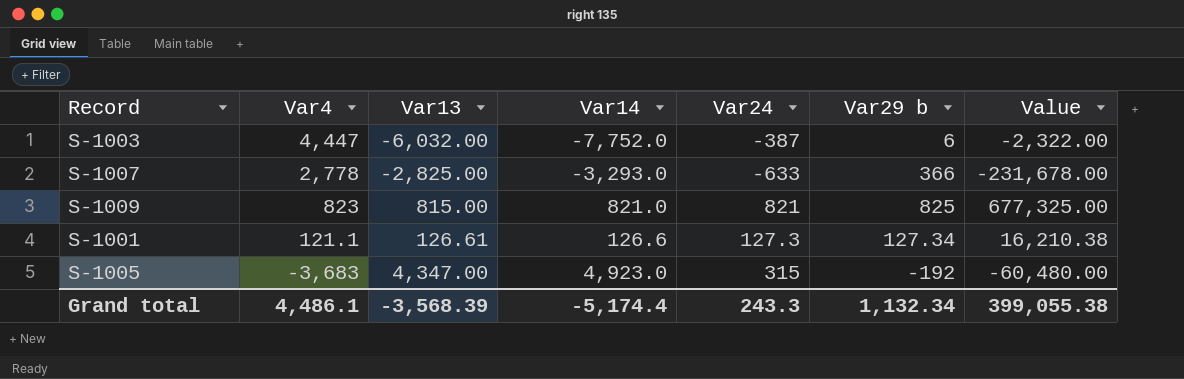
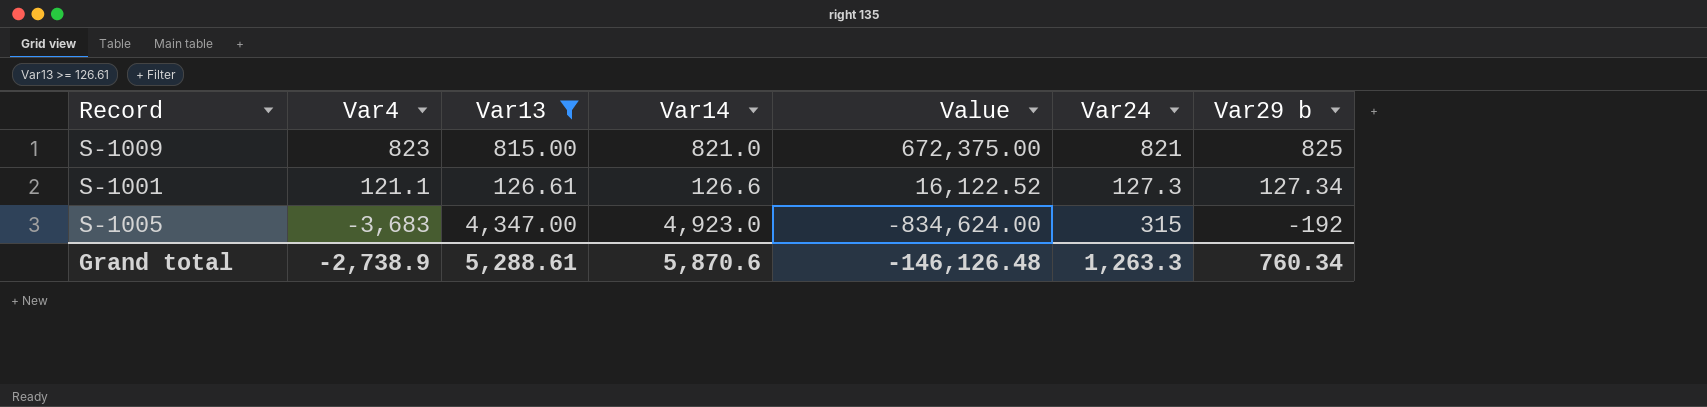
filter: none -> Var13 >= 126.61
column Value | formula: [Var24] * [Var29 b] -> [Var13] * [Var29 b]
column Value | position: 7 -> 5
Grand total | Var4: 4,486.1 -> -2,738.9
Grand total | Var13: -3,568.39 -> 5,288.61
Grand total | Var14: -5,174.4 -> 5,870.6
Grand total | Value: 399,055.38 -> -146,126.48
Grand total | Var24: 243.3 -> 1,263.3
Grand total | Var29 b: 1,132.34 -> 760.34

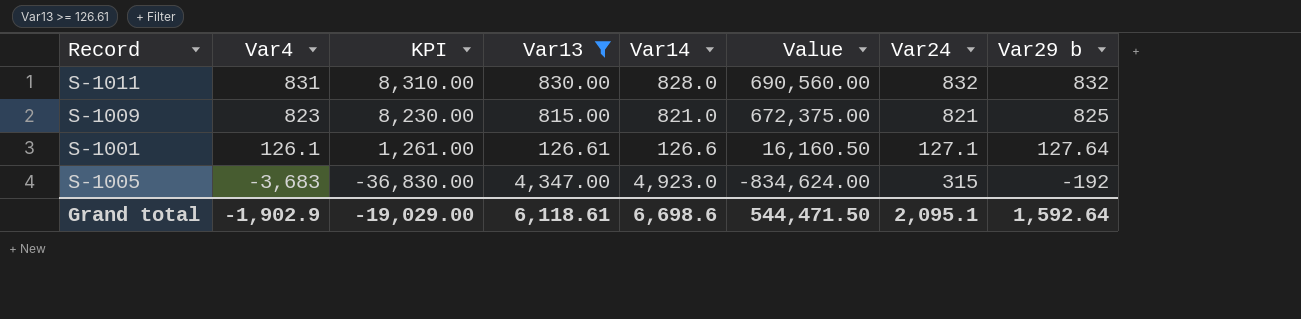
column KPI | formula: none -> [Var4] * 10
row S-1011: none -> 831 | 8,310.00 | 830.00 | 828.0 | 690,560.00 | 832 | 832
S-1001 | Var4: 121.1 -> 126.1
S-1001 | Value: 16,122.52 -> 16,160.50
S-1001 | Var24: 127.3 -> 127.1
S-1001 | Var29 b: 127.34 -> 127.64
Grand total | Var4: -2,738.9 -> -1,902.9
Grand total | Var13: 5,288.61 -> 6,118.61
Grand total | Var14: 5,870.6 -> 6,698.6
Grand total | Value: -146,126.48 -> 544,471.50
Grand total | Var24: 1,263.3 -> 2,095.1
Grand total | Var29 b: 760.34 -> 1,592.64

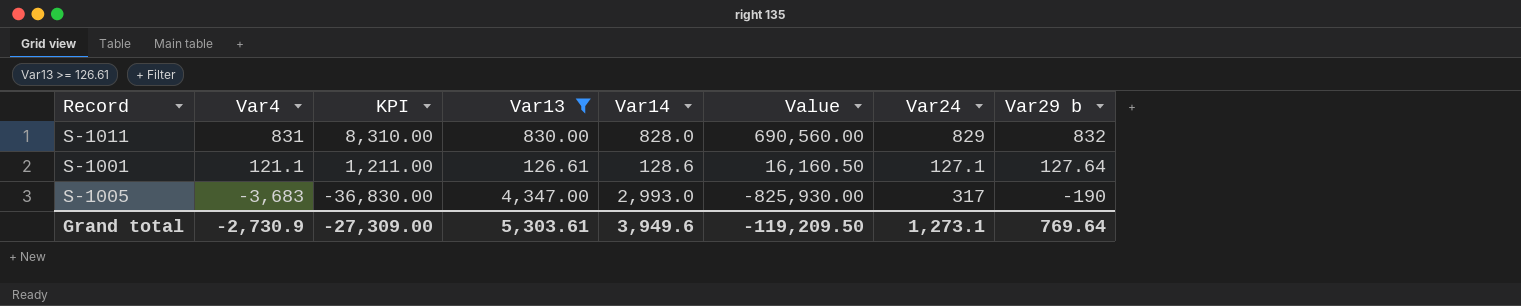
row S-1009: 823 | 8,230.00 | 815.00 | 821.0 | 672,375.00 | 821 | 825 -> none
S-1011 | Var24: 832 -> 829
S-1001 | Var4: 126.1 -> 121.1
S-1001 | KPI: 1,261.00 -> 1,211.00
S-1001 | Var14: 126.6 -> 128.6
S-1005 | Var14: 4,923.0 -> 2,993.0
S-1005 | Value: -834,624.00 -> -825,930.00
S-1005 | Var24: 315 -> 317
S-1005 | Var29 b: -192 -> -190
Grand total | Var4: -1,902.9 -> -2,730.9
Grand total | KPI: -19,029.00 -> -27,309.00
Grand total | Var13: 6,118.61 -> 5,303.61
Grand total | Var14: 6,698.6 -> 3,949.6
Grand total | Value: 544,471.50 -> -119,209.50
Grand total | Var24: 2,095.1 -> 1,273.1
Grand total | Var29 b: 1,592.64 -> 769.64

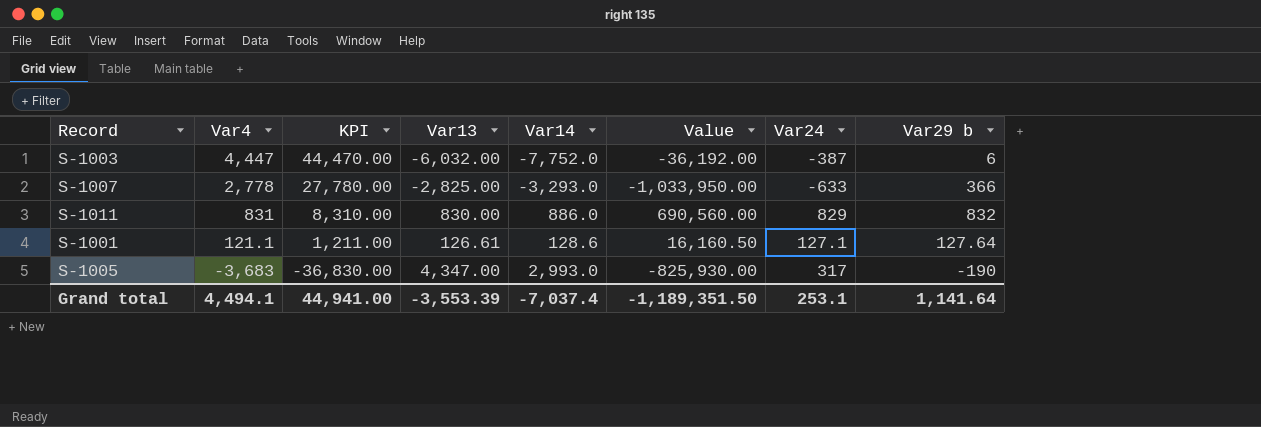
filter: Var13 >= 126.61 -> none
S-1011 | Var14: 828.0 -> 886.0
Grand total | Var4: -2,730.9 -> 4,494.1
Grand total | KPI: -27,309.00 -> 44,941.00
Grand total | Var13: 5,303.61 -> -3,553.39
Grand total | Var14: 3,949.6 -> -7,037.4
Grand total | Value: -119,209.50 -> -1,189,351.50
Grand total | Var24: 1,273.1 -> 253.1
Grand total | Var29 b: 769.64 -> 1,141.64

